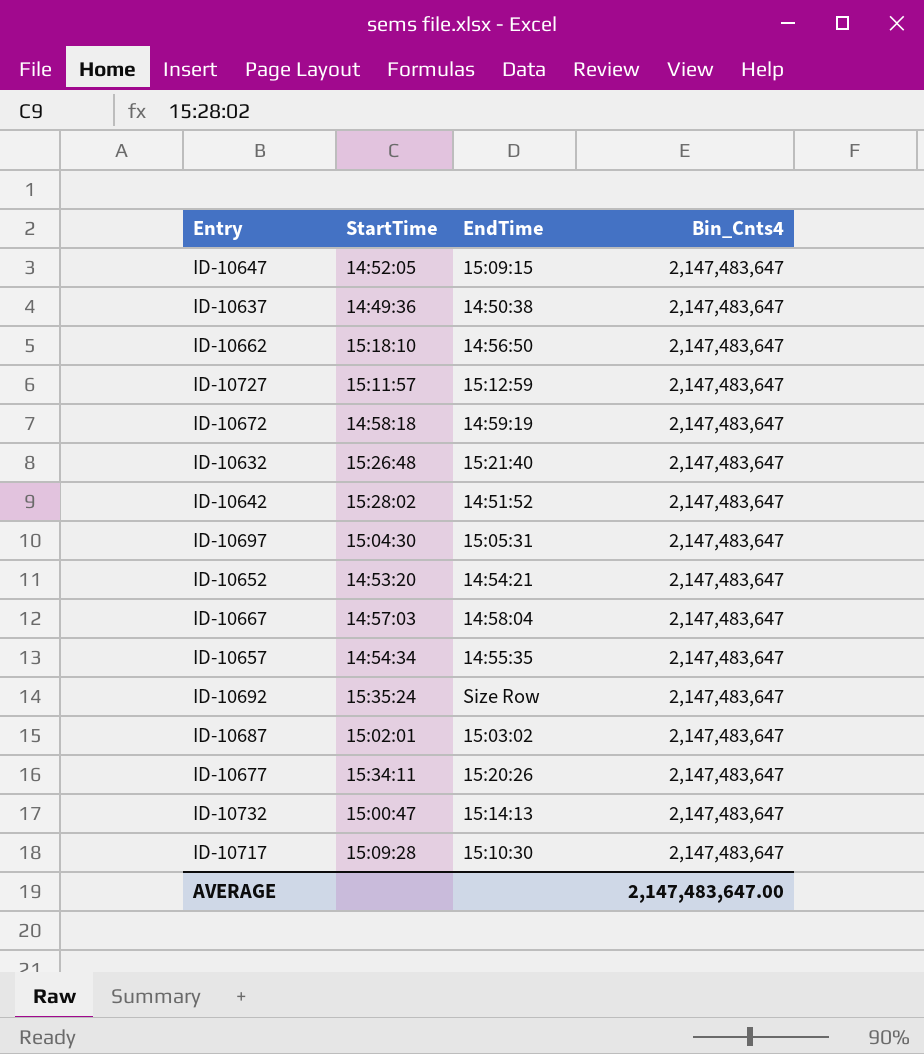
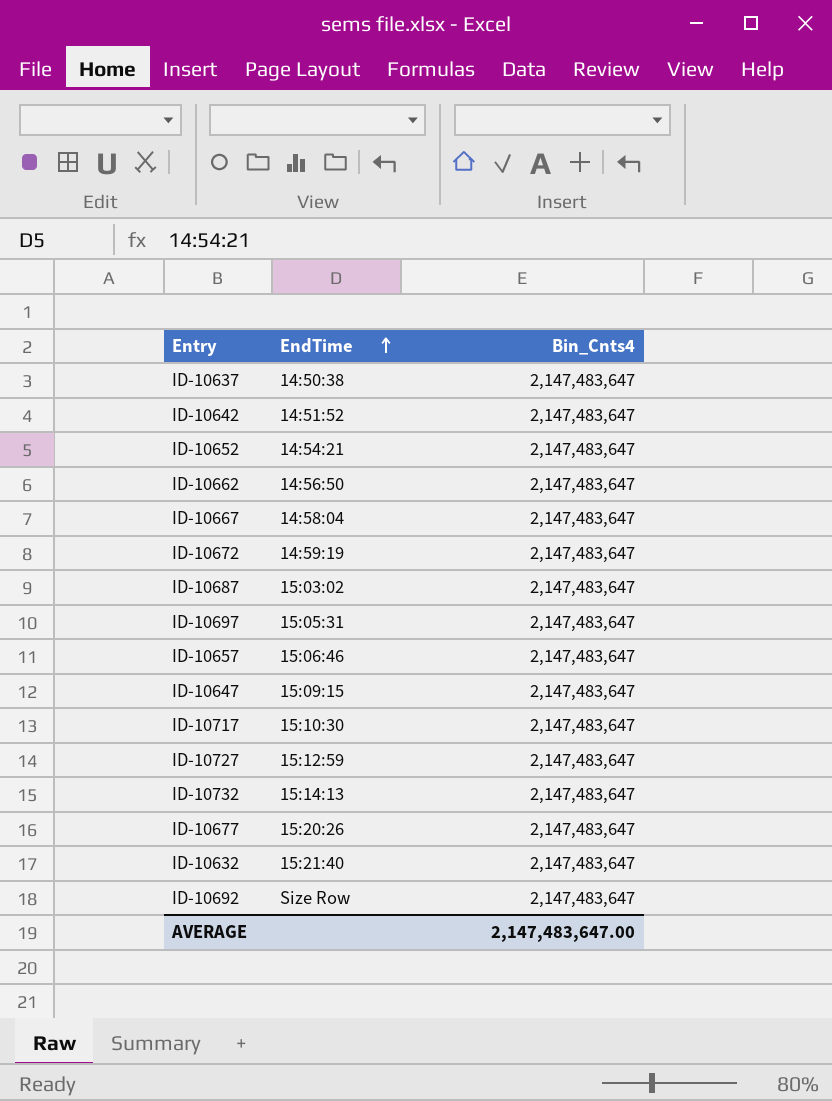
row order: none -> EndTime ascending
column StartTime | position: 2 -> none
ID-10657 | EndTime: 14:55:35 -> 15:06:46

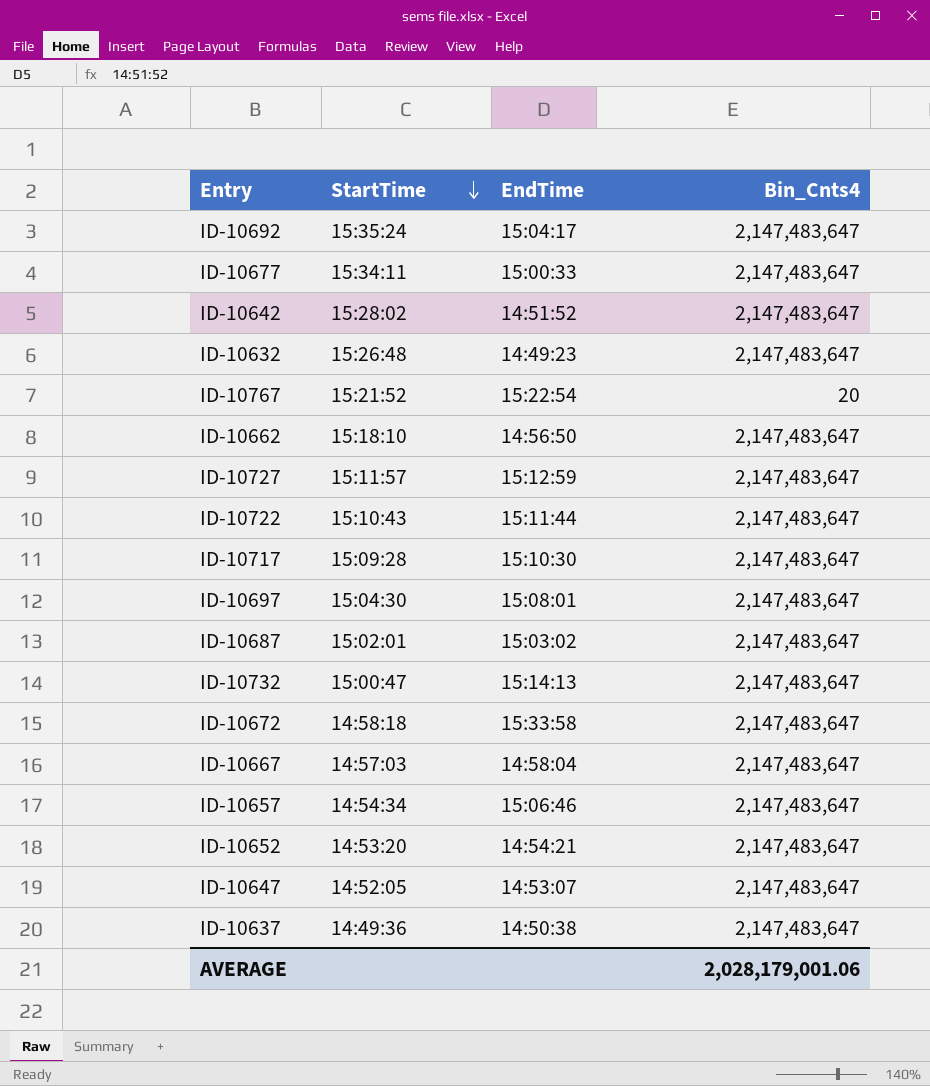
row order: EndTime ascending -> StartTime descending
column StartTime | position: none -> 2
ID-10692 | EndTime: Size Row -> 15:04:17
ID-10677 | EndTime: 15:20:26 -> 15:00:33
ID-10632 | EndTime: 15:21:40 -> 14:49:23
row ID-10767: none -> 15:21:52 | 15:22:54 | 20
row ID-10722: none -> 15:10:43 | 15:11:44 | 2,147,483,647
ID-10697 | EndTime: 15:05:31 -> 15:08:01
ID-10672 | EndTime: 14:59:19 -> 15:33:58
ID-10647 | EndTime: 15:09:15 -> 14:53:07
AVERAGE | Bin_Cnts4: 2,147,483,647.00 -> 2,028,179,001.06

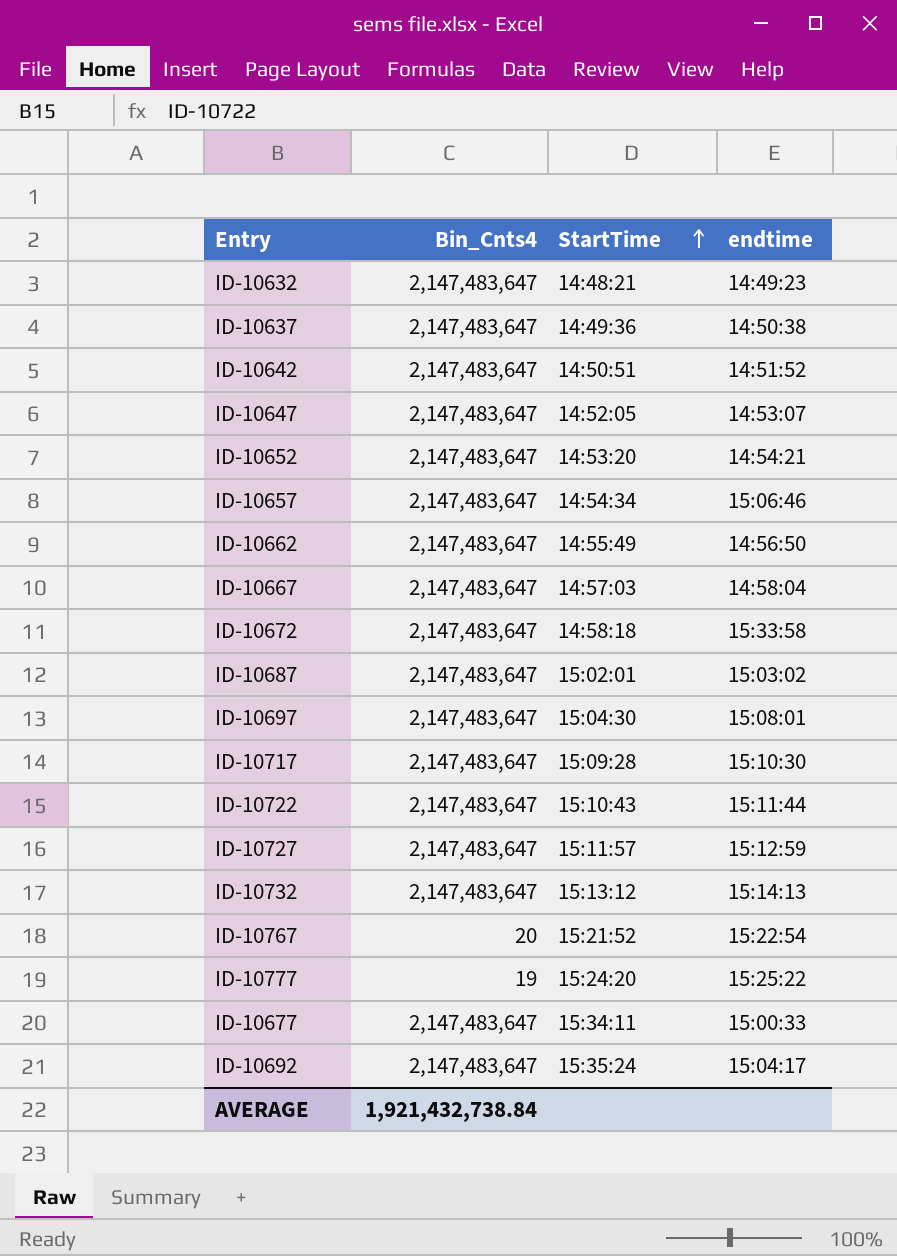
row order: StartTime descending -> StartTime ascending
column Bin_Cnts4 | position: 4 -> 2
column name: EndTime -> endtime
ID-10632 | StartTime: 15:26:48 -> 14:48:21
ID-10642 | StartTime: 15:28:02 -> 14:50:51
ID-10662 | StartTime: 15:18:10 -> 14:55:49
ID-10732 | StartTime: 15:00:47 -> 15:13:12
row ID-10777: none -> 19 | 15:24:20 | 15:25:22
AVERAGE | Bin_Cnts4: 2,028,179,001.06 -> 1,921,432,738.84

